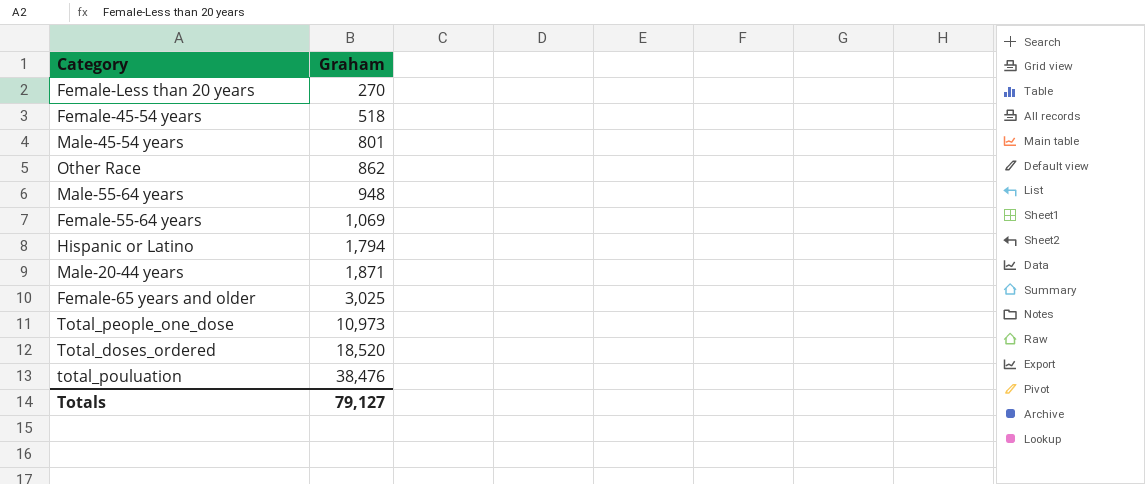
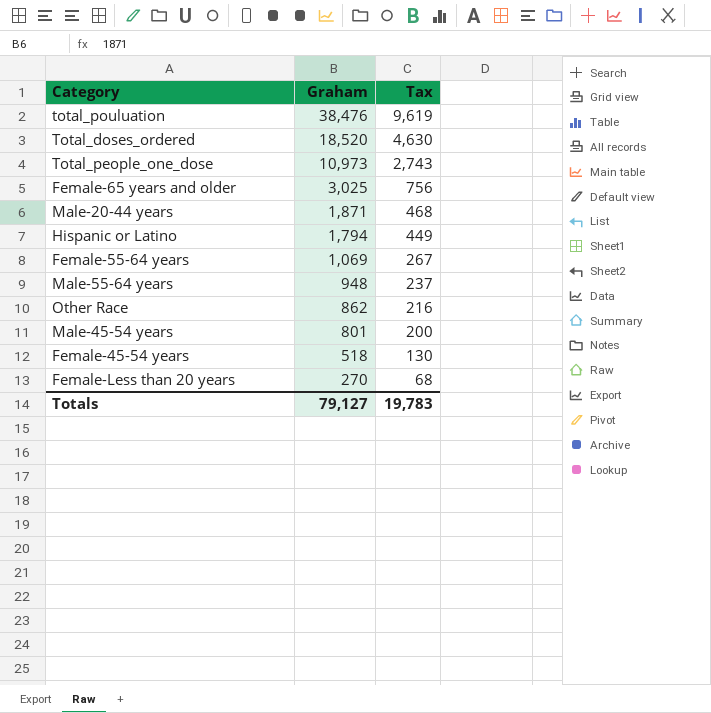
row order: Graham ascending -> Graham descending
column Tax | formula: none -> [Graham] * 0.25

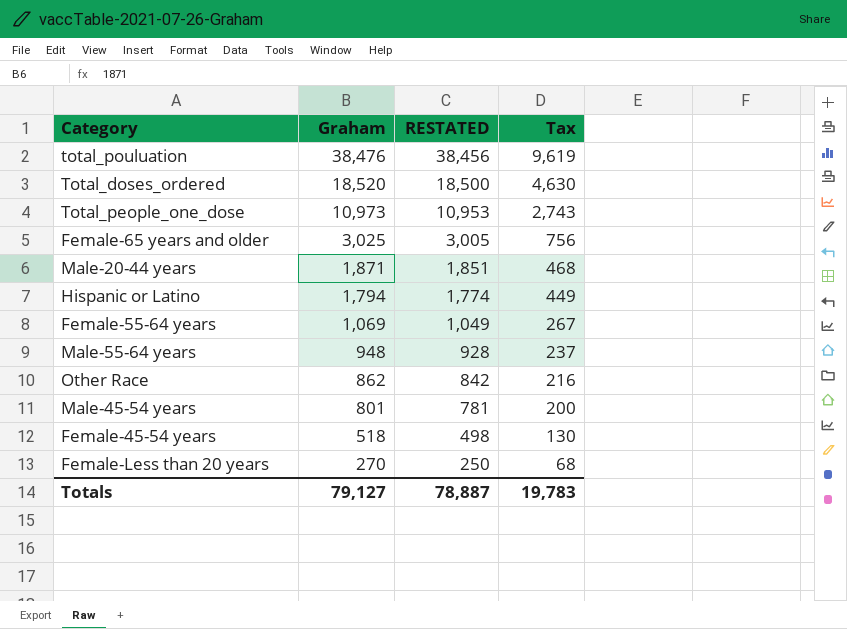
column RESTATED | formula: none -> [Graham] - 20

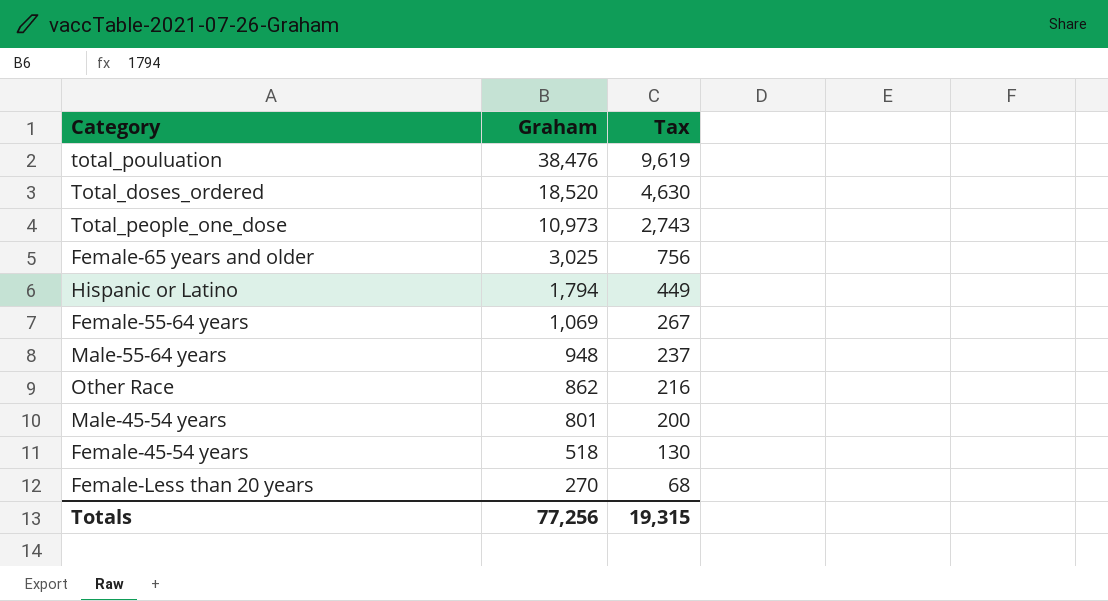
column RESTATED | formula: [Graham] - 20 -> none
row Male-20-44 years: 1,871 | 1,851 | 468 -> none
Totals | Graham: 79,127 -> 77,256
Totals | Tax: 19,783 -> 19,315

